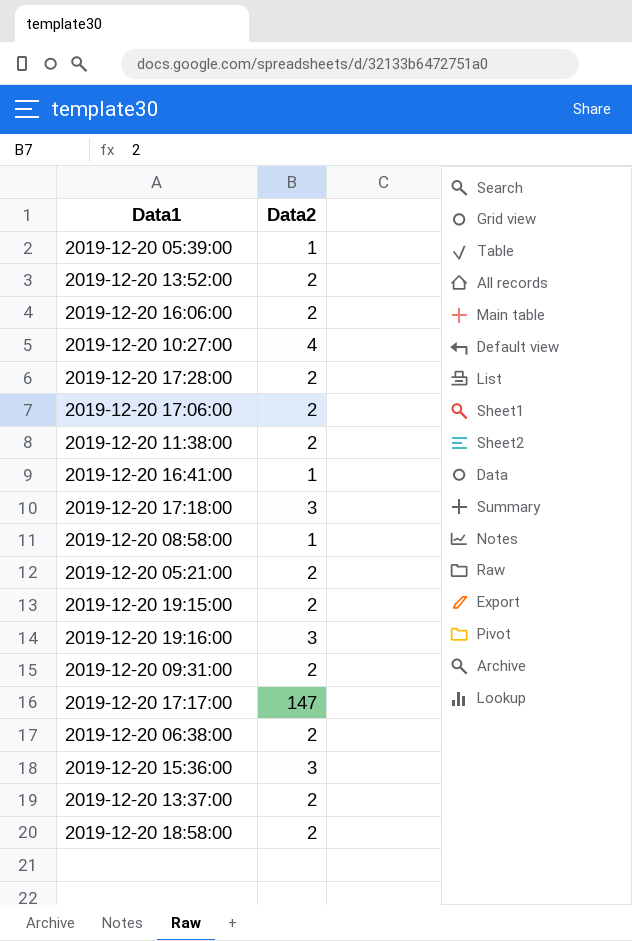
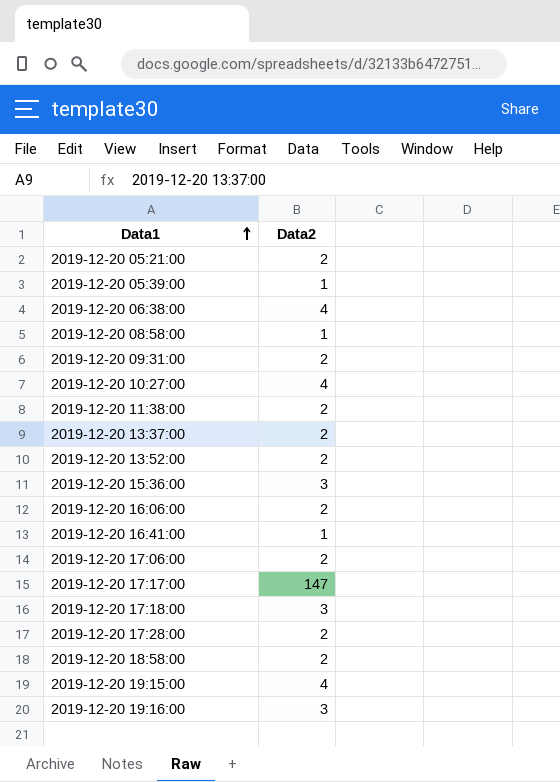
row order: none -> Data1 ascending
2019-12-20 06:38:00 | Data2: 2 -> 4
2019-12-20 19:15:00 | Data2: 2 -> 4

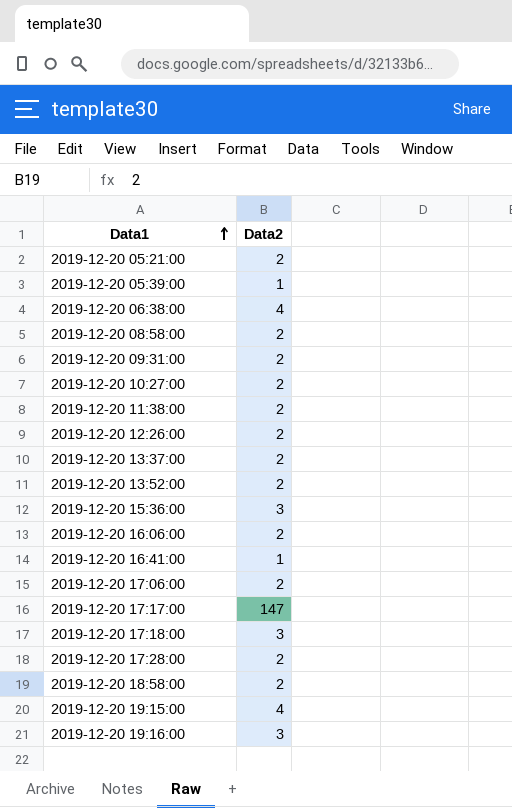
2019-12-20 08:58:00 | Data2: 1 -> 2
2019-12-20 10:27:00 | Data2: 4 -> 2
row 2019-12-20 12:26:00: none -> 2

